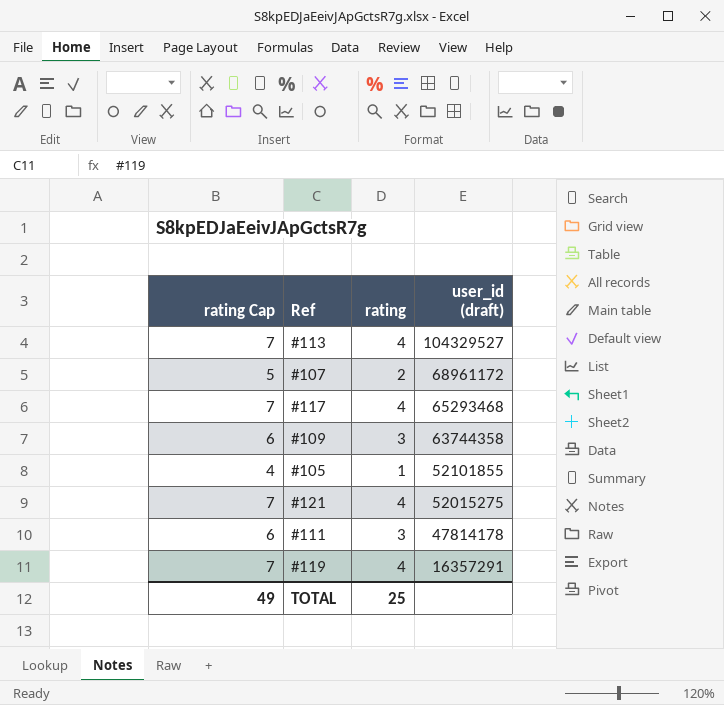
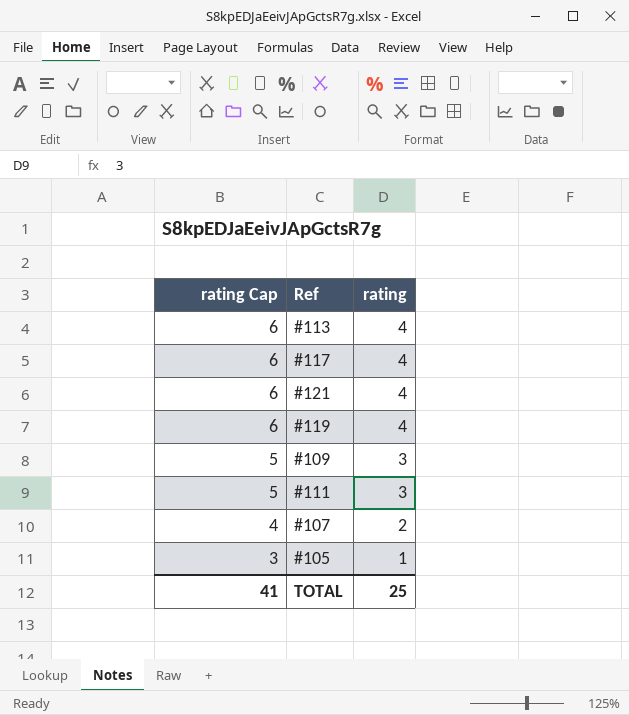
row order: user_id (draft) descending -> rating Cap descending
column user_id (draft) | position: 4 -> none
column rating Cap | formula: [rating] + 3 -> [rating] + 2
TOTAL | rating Cap: 49 -> 41

